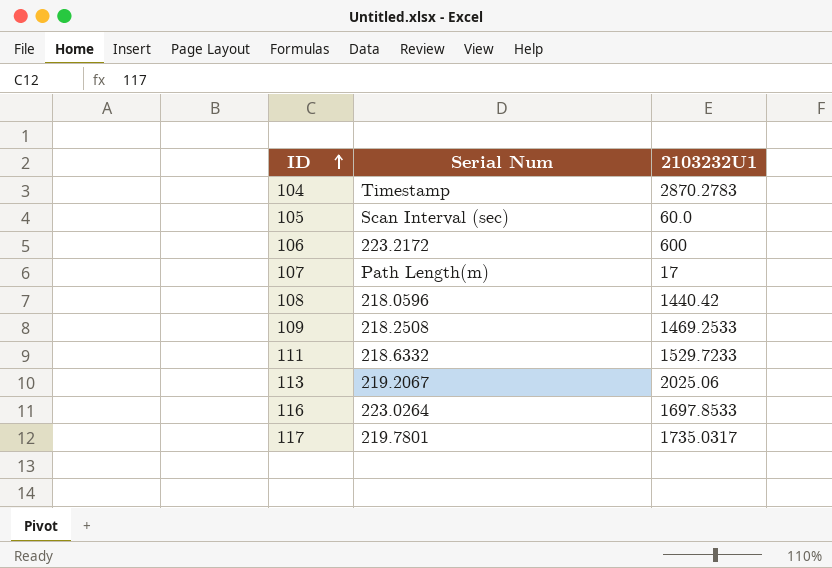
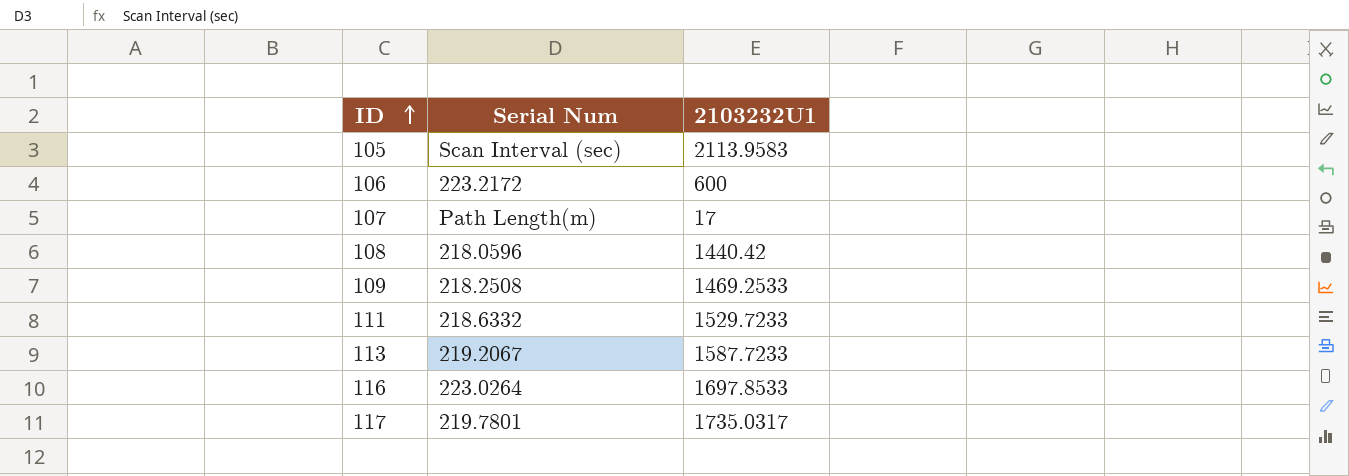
row 104: Timestamp | 2870.2783 -> none
105 | 2103232U1: 60.0 -> 2113.9583
113 | 2103232U1: 2025.06 -> 1587.7233

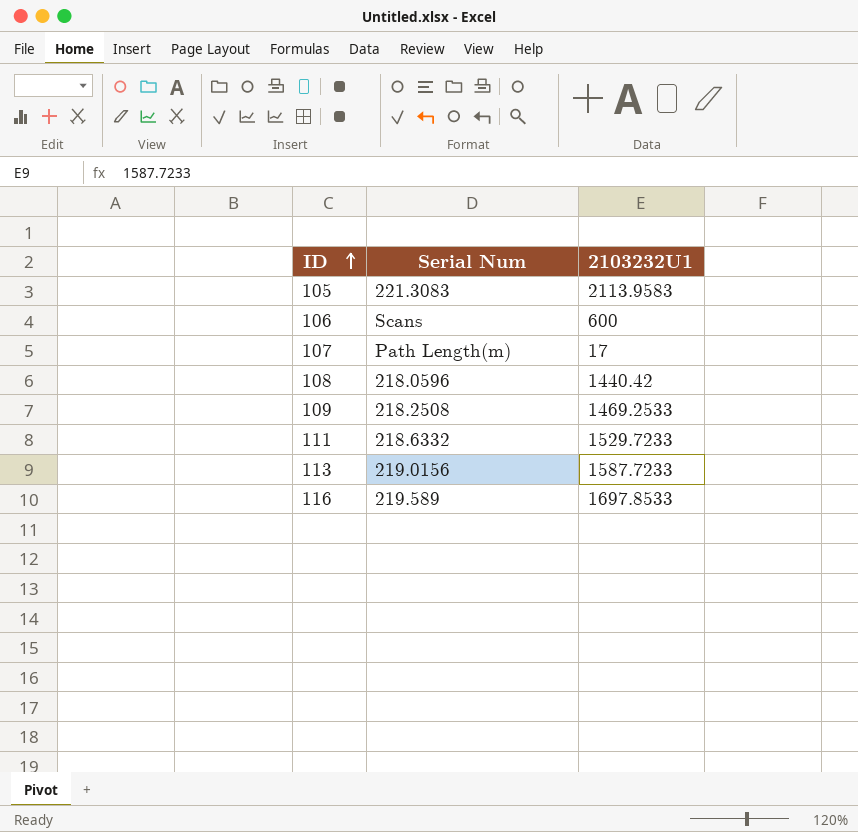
row 117: 219.7801 | 1735.0317 -> none
105 | Serial Num: Scan Interval (sec) -> 221.3083
106 | Serial Num: 223.2172 -> Scans
113 | Serial Num: 219.2067 -> 219.0156
116 | Serial Num: 223.0264 -> 219.589

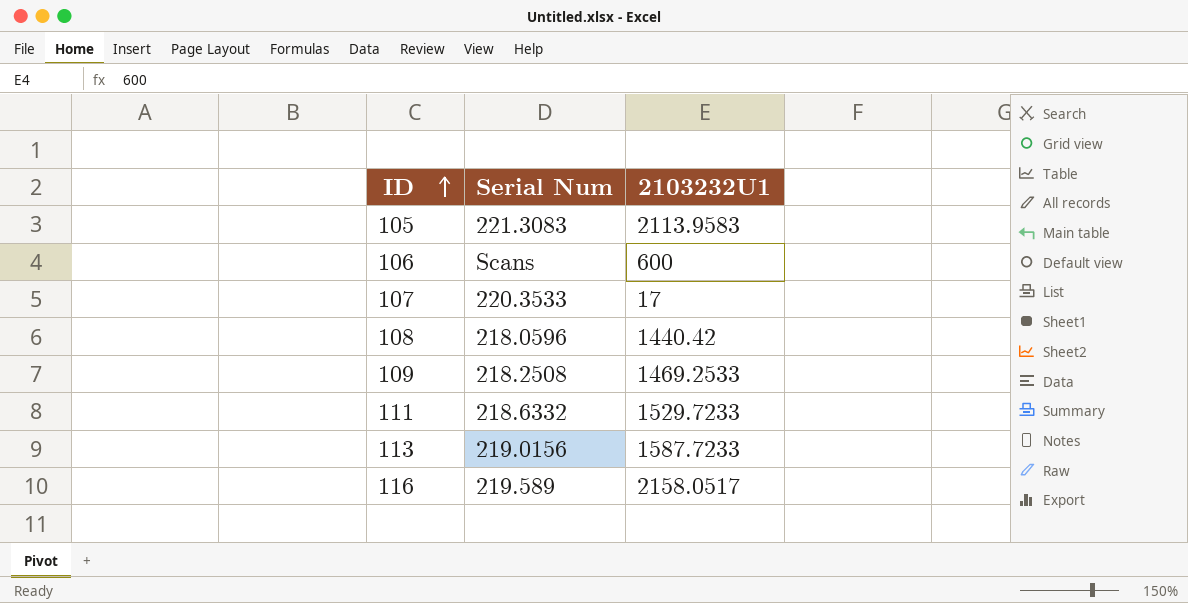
107 | Serial Num: Path Length(m) -> 220.3533
116 | 2103232U1: 1697.8533 -> 2158.0517

